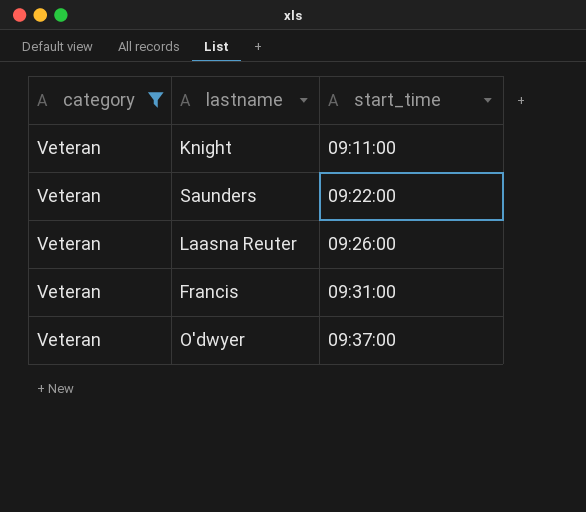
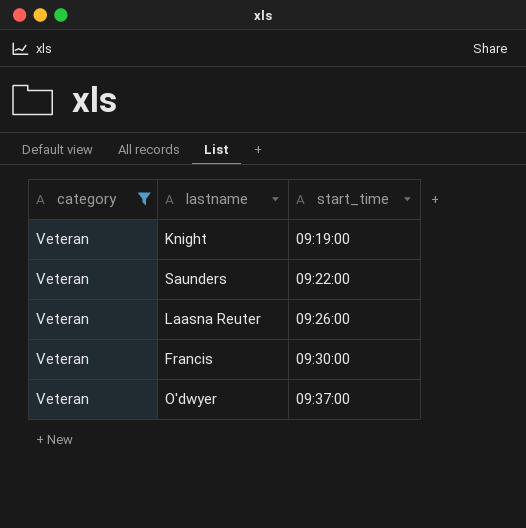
Knight | start_time: 09:11:00 -> 09:19:00
Francis | start_time: 09:31:00 -> 09:30:00

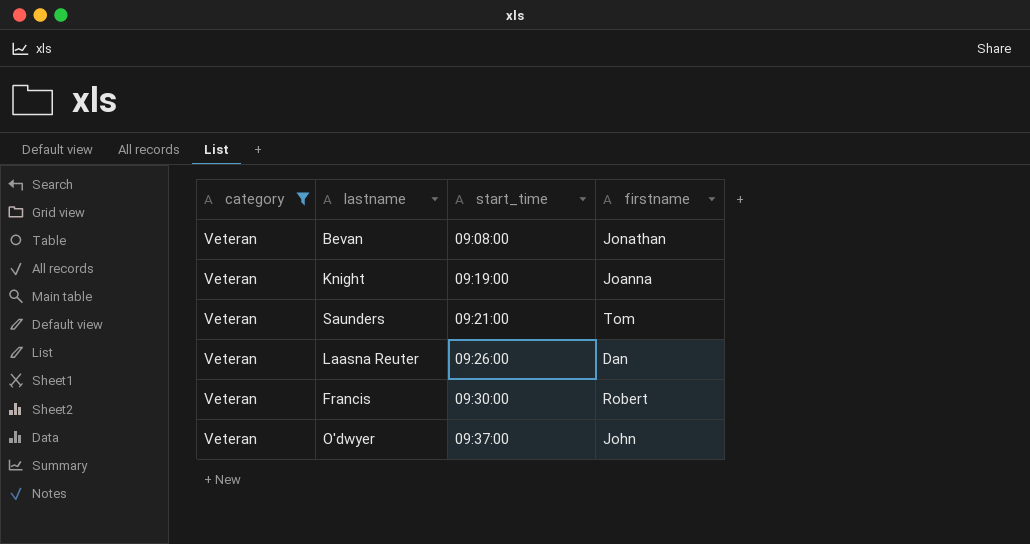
column firstname | position: none -> 4
row Bevan: none -> Veteran | 09:08:00 | Jonathan
Saunders | start_time: 09:22:00 -> 09:21:00

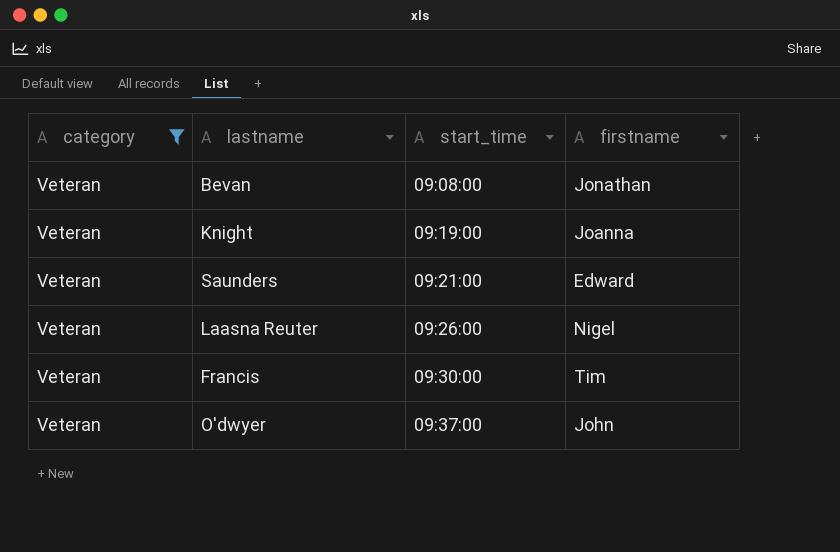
Saunders | firstname: Tom -> Edward
Laasna Reuter | firstname: Dan -> Nigel
Francis | firstname: Robert -> Tim

